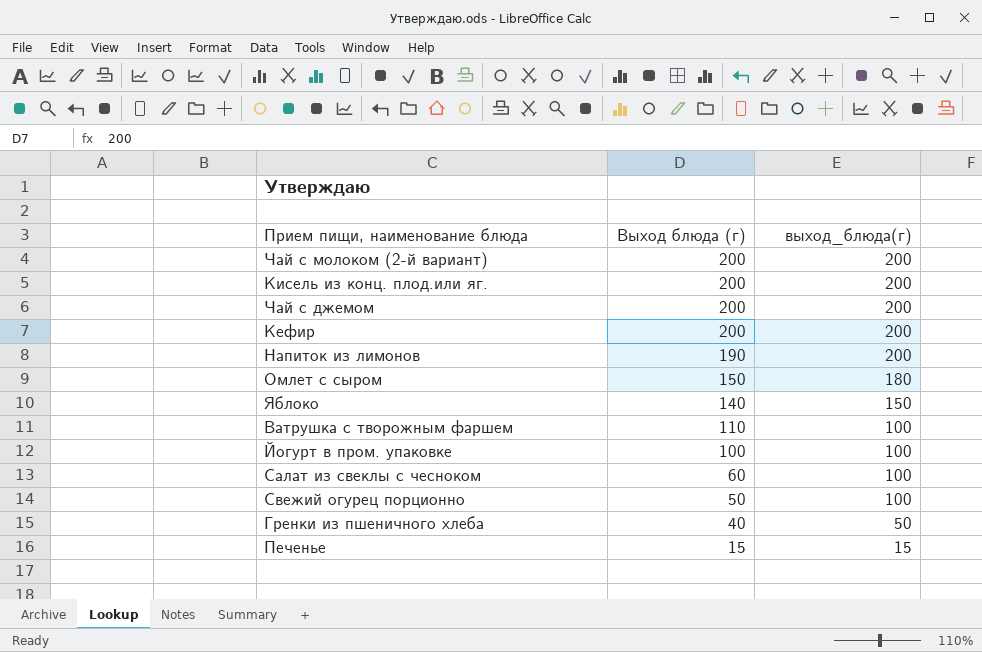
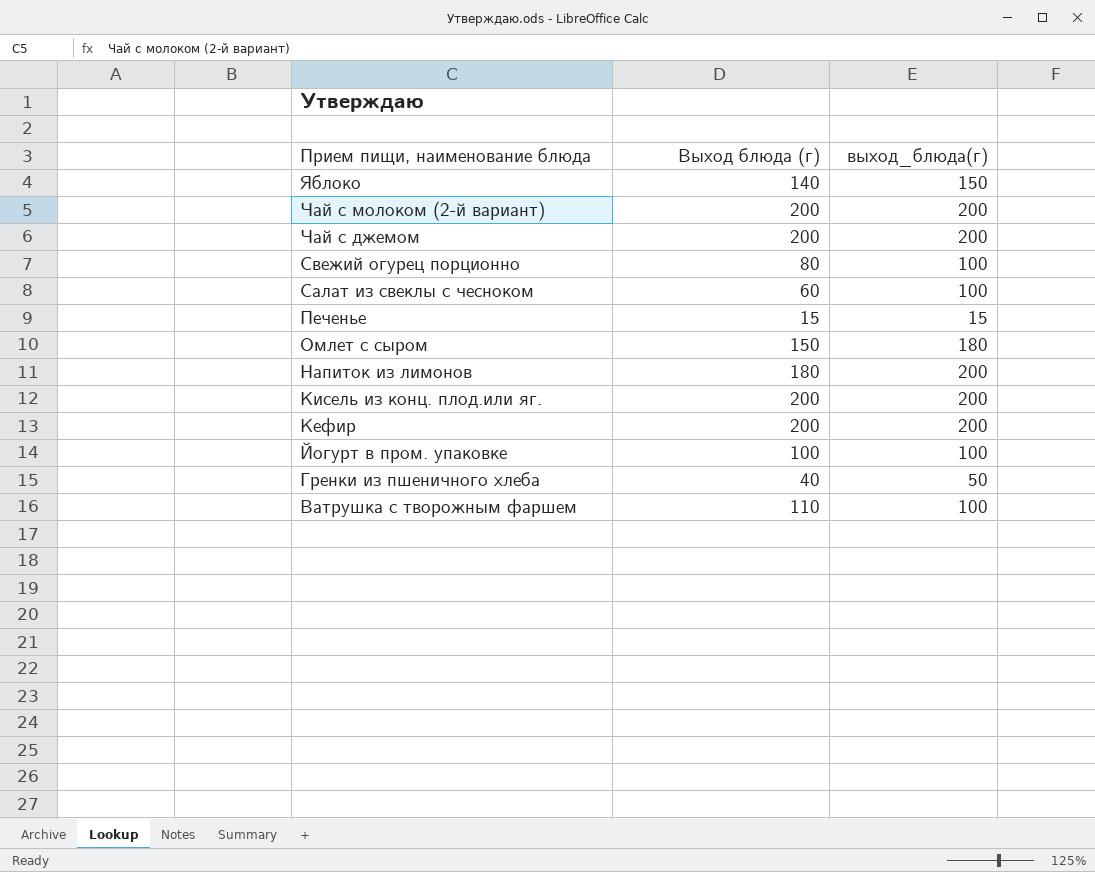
row order: Выход блюда (г) descending -> Прием пищи, наименование блюда descending
Свежий огурец порционно | Выход блюда (г): 50 -> 80
Напиток из лимонов | Выход блюда (г): 190 -> 180

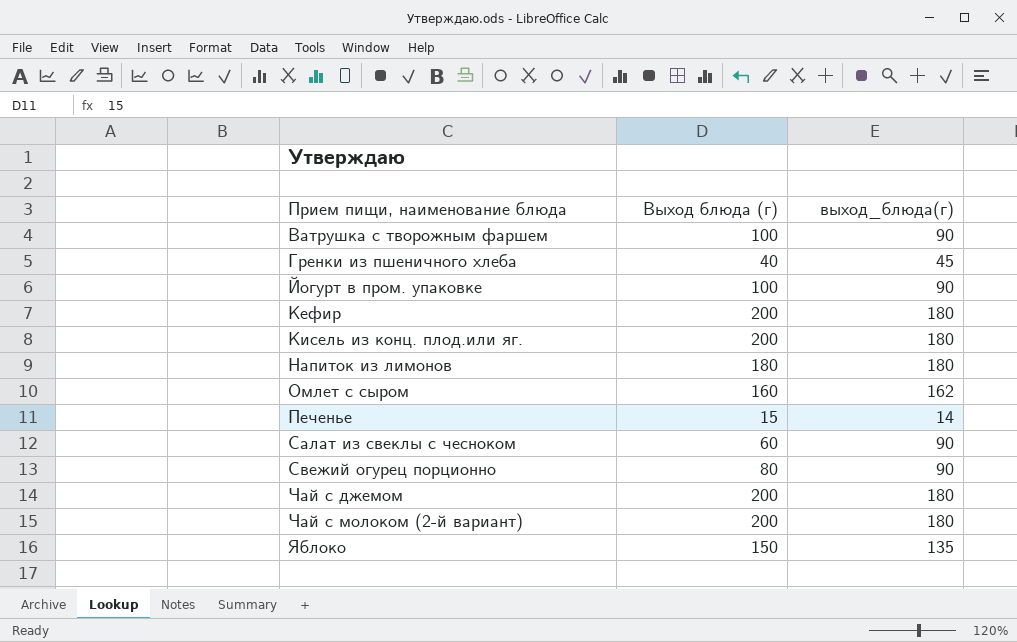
row order: Прием пищи, наименование блюда descending -> Прием пищи, наименование блюда ascending
Ватрушка с творожным фаршем | Выход блюда (г): 110 -> 100
Ватрушка с творожным фаршем | выход_блюда(г): 100 -> 90
Гренки из пшеничного хлеба | выход_блюда(г): 50 -> 45
Йогурт в пром. упаковке | выход_блюда(г): 100 -> 90
Кефир | выход_блюда(г): 200 -> 180
Кисель из конц. плод.или яг. | выход_блюда(г): 200 -> 180
Напиток из лимонов | выход_блюда(г): 200 -> 180
Омлет с сыром | Выход блюда (г): 150 -> 160
Омлет с сыром | выход_блюда(г): 180 -> 162
Печенье | выход_блюда(г): 15 -> 14
Салат из свеклы с чесноком | выход_блюда(г): 100 -> 90
Свежий огурец порционно | выход_блюда(г): 100 -> 90
Чай с джемом | выход_блюда(г): 200 -> 180
Чай с молоком (2-й вариант) | выход_блюда(г): 200 -> 180
Яблоко | Выход блюда (г): 140 -> 150
Яблоко | выход_блюда(г): 150 -> 135

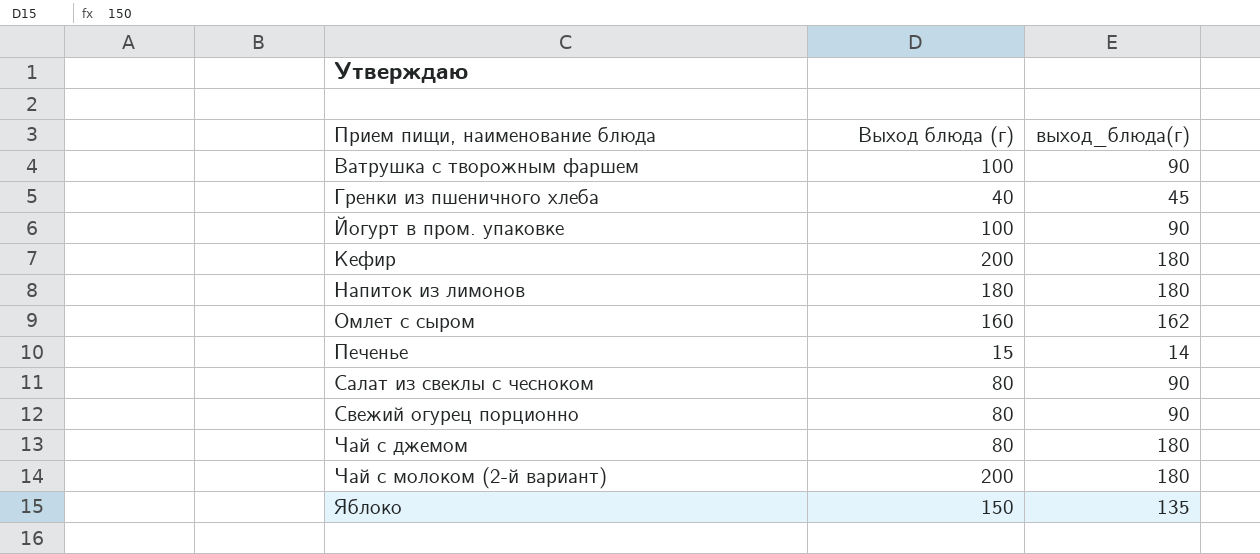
row Кисель из конц. плод.или яг.: 200 | 180 -> none
Салат из свеклы с чесноком | Выход блюда (г): 60 -> 80
Чай с джемом | Выход блюда (г): 200 -> 80

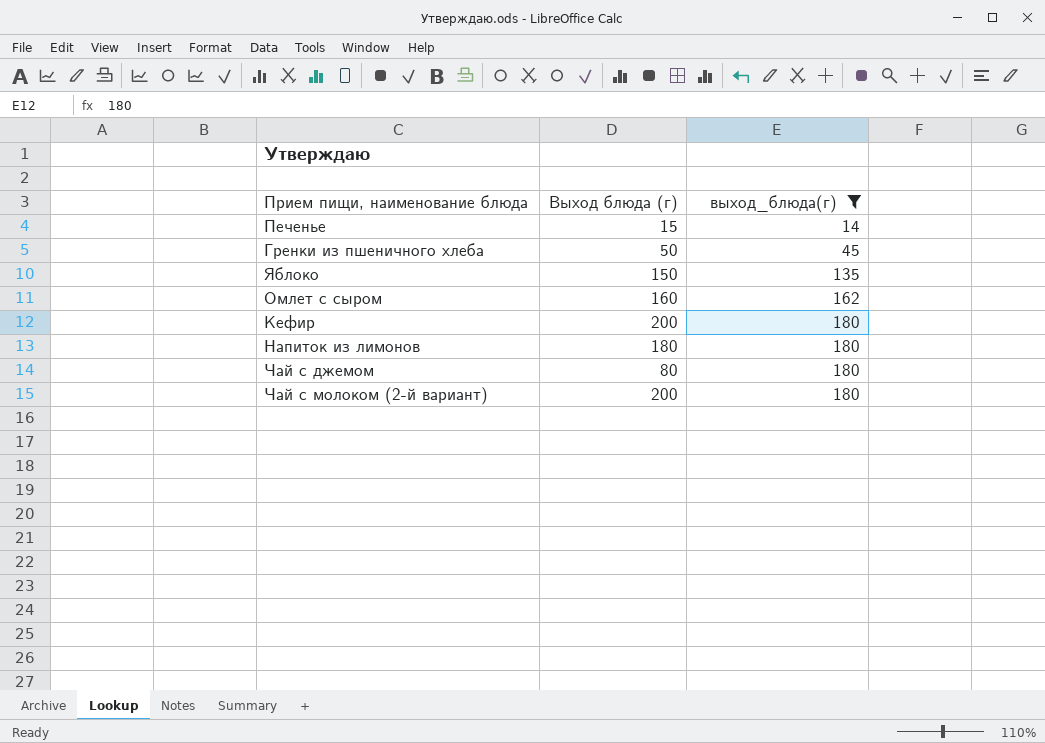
filter: none -> выход_блюда(г) != 90
row order: Прием пищи, наименование блюда ascending -> выход_блюда(г) ascending
Гренки из пшеничного хлеба | Выход блюда (г): 40 -> 50

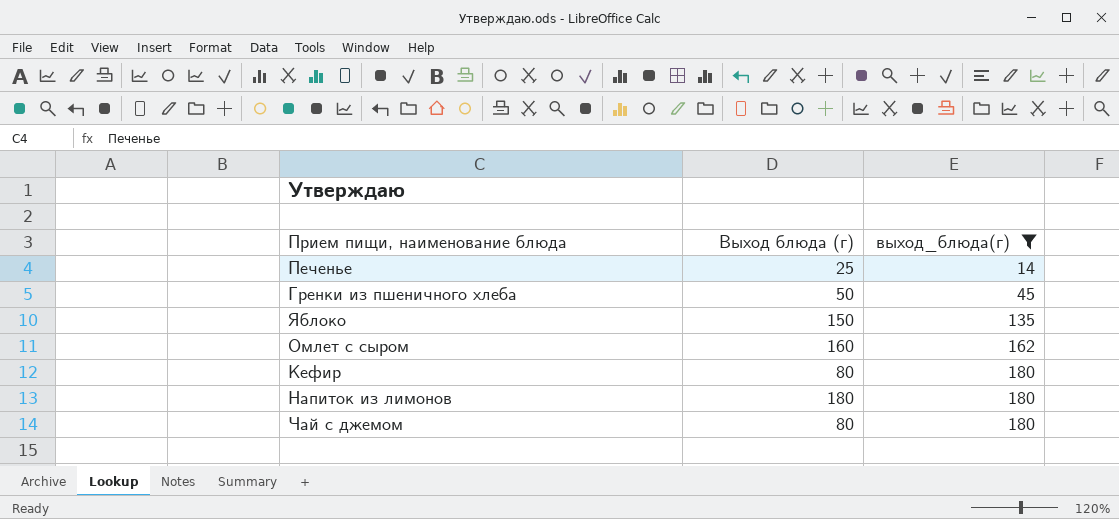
row Чай с молоком (2-й вариант): 200 | 180 -> none
Печенье | Выход блюда (г): 15 -> 25
Кефир | Выход блюда (г): 200 -> 80

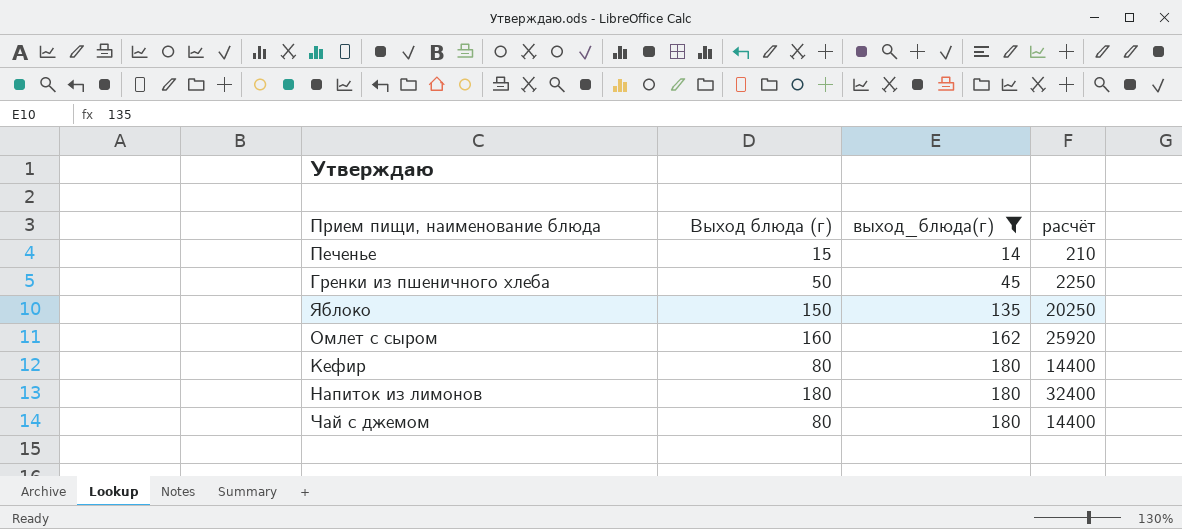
column расчёт | formula: none -> [Выход блюда (г)] * [выход_блюда(г)]
Печенье | Выход блюда (г): 25 -> 15

